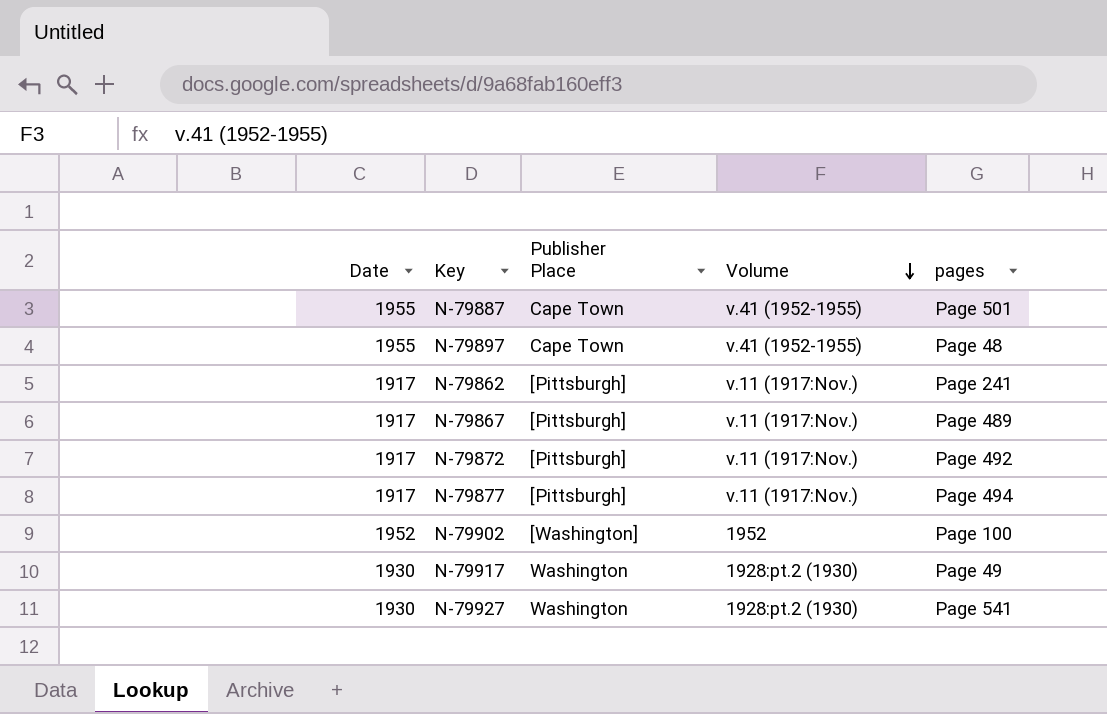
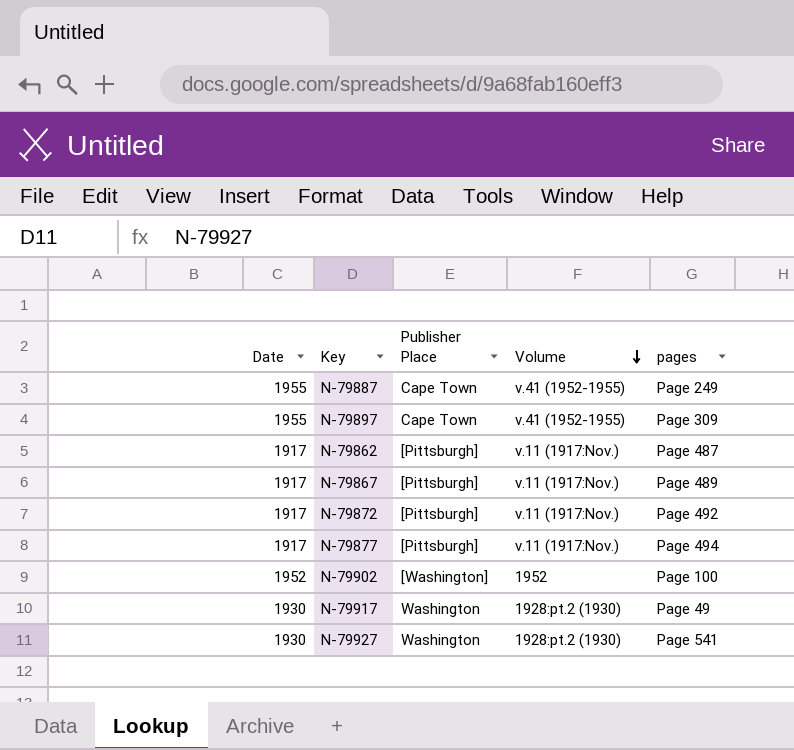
N-79887 | pages: Page 501 -> Page 249
N-79897 | pages: Page 48 -> Page 309
N-79862 | pages: Page 241 -> Page 487

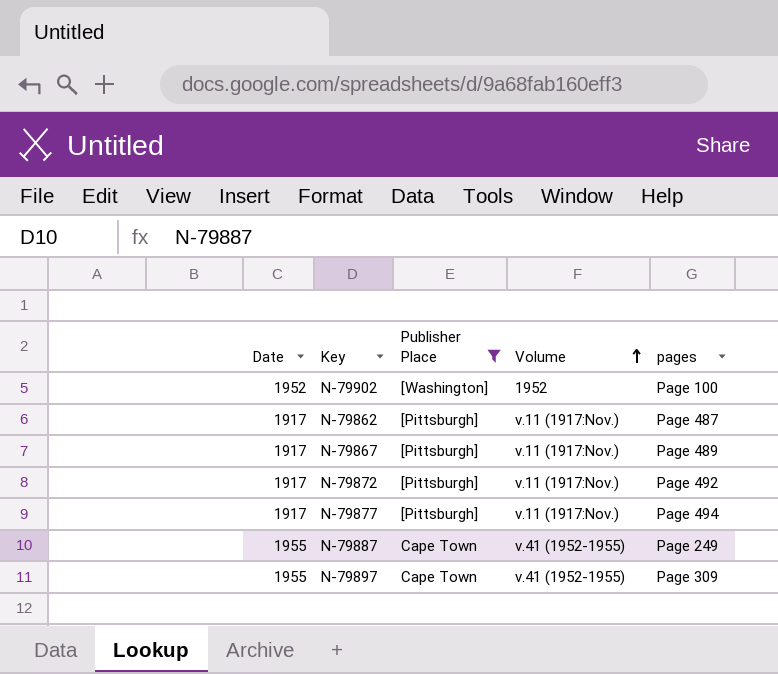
filter: none -> Publisher Place != Washington
row order: Volume descending -> Volume ascending

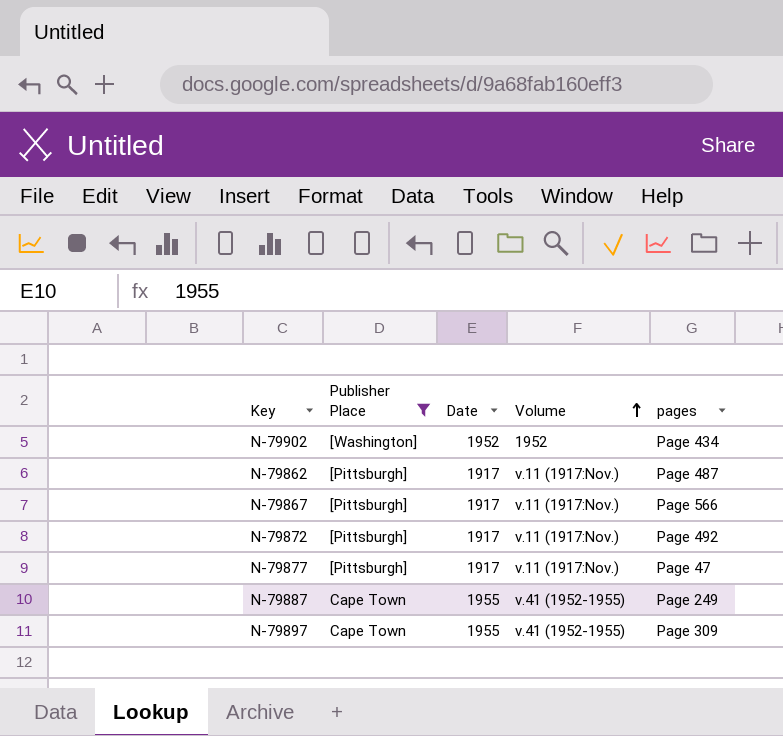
column Date | position: 1 -> 3
N-79902 | pages: Page 100 -> Page 434
N-79867 | pages: Page 489 -> Page 566
N-79877 | pages: Page 494 -> Page 47

